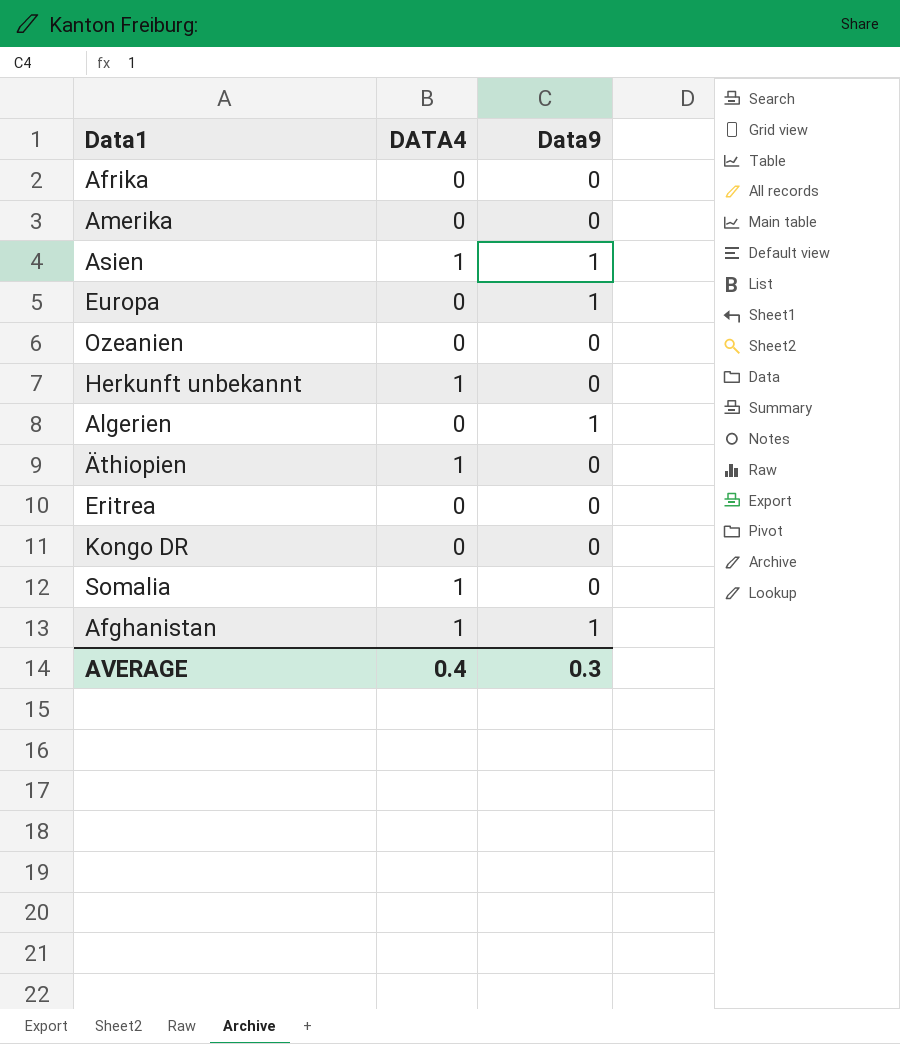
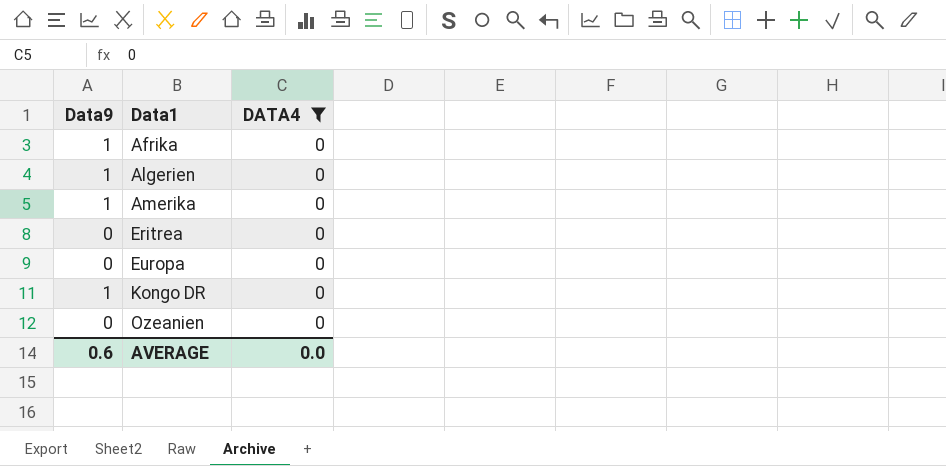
filter: none -> DATA4 = 0
row order: none -> Data1 ascending
column Data9 | position: 3 -> 1
Afrika | Data9: 0 -> 1
Amerika | Data9: 0 -> 1
Europa | Data9: 1 -> 0
Kongo DR | Data9: 0 -> 1
AVERAGE | Data9: 0.3 -> 0.6
AVERAGE | DATA4: 0.4 -> 0.0

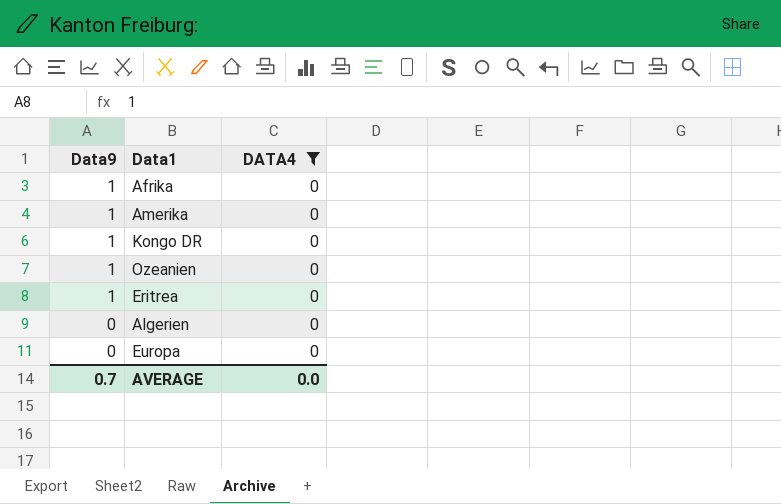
row order: Data1 ascending -> Data9 descending
Ozeanien | Data9: 0 -> 1
Eritrea | Data9: 0 -> 1
Algerien | Data9: 1 -> 0
AVERAGE | Data9: 0.6 -> 0.7

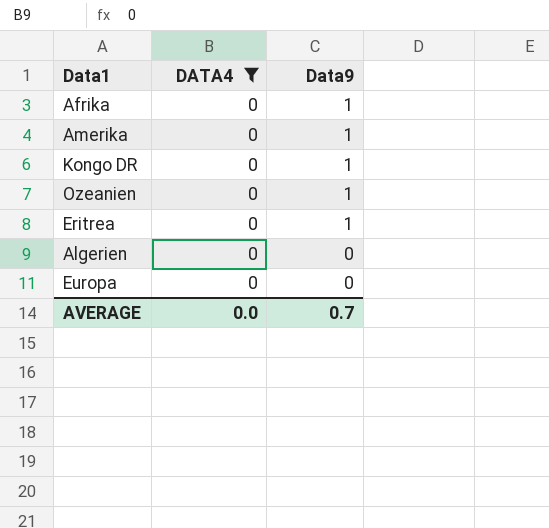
column Data9 | position: 1 -> 3

